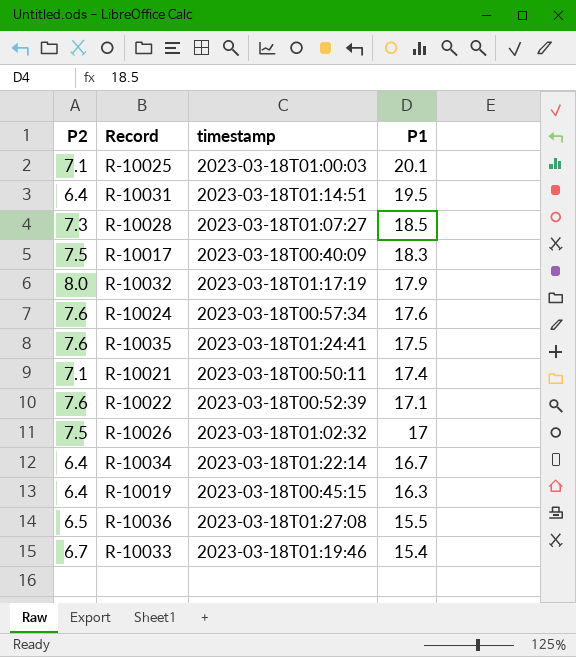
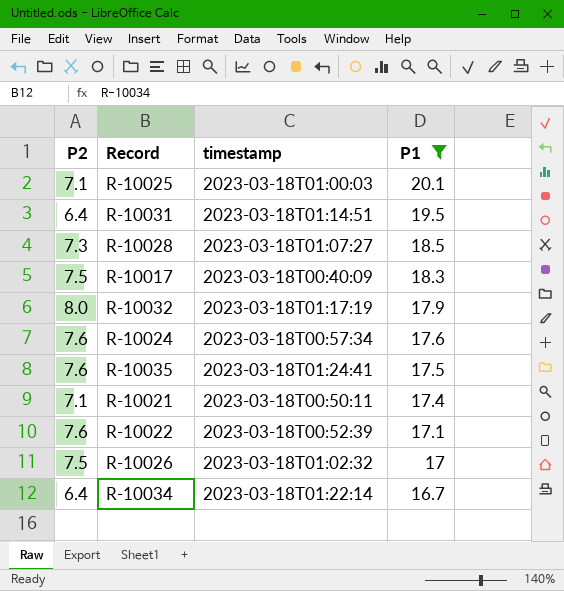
filter: none -> P1 >= 16.7

